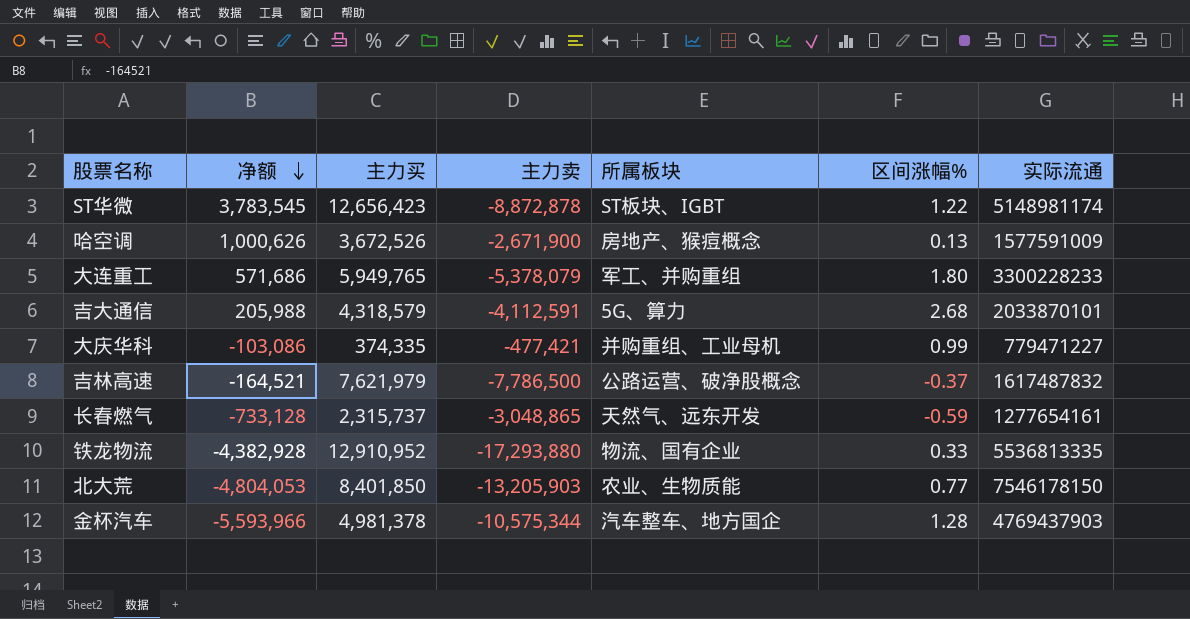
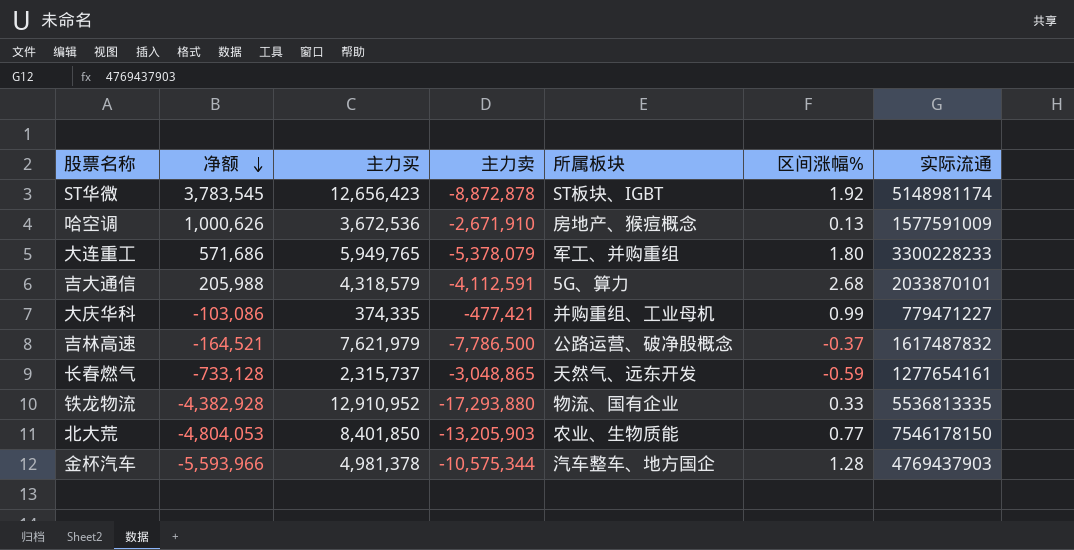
ST华微 | 区间涨幅%: 1.22 -> 1.92
哈空调 | 主力买: 3,672,526 -> 3,672,536
哈空调 | 主力卖: -2,671,900 -> -2,671,910

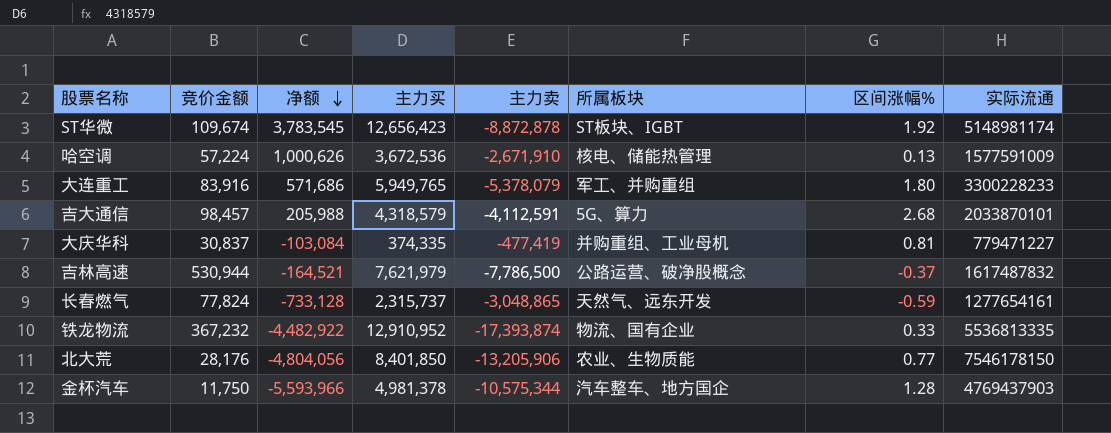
column 竞价金额 | position: none -> 2
哈空调 | 所属板块: 房地产、猴痘概念 -> 核电、储能热管理
大庆华科 | 净额: -103,086 -> -103,084
大庆华科 | 主力卖: -477,421 -> -477,419
大庆华科 | 区间涨幅%: 0.99 -> 0.81
铁龙物流 | 净额: -4,382,928 -> -4,482,922
铁龙物流 | 主力卖: -17,293,880 -> -17,393,874
北大荒 | 净额: -4,804,053 -> -4,804,056
北大荒 | 主力卖: -13,205,903 -> -13,205,906

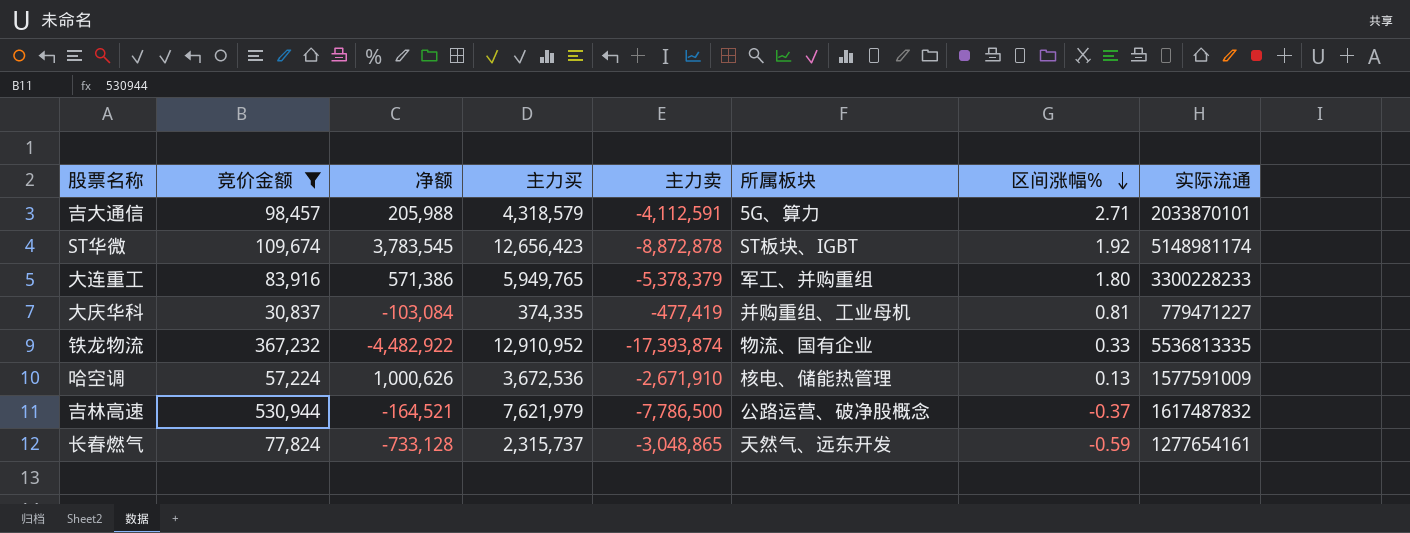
filter: none -> 竞价金额 >= 30,837
row order: 净额 descending -> 区间涨幅% descending
吉大通信 | 区间涨幅%: 2.68 -> 2.71
大连重工 | 净额: 571,686 -> 571,386
大连重工 | 主力卖: -5,378,079 -> -5,378,379

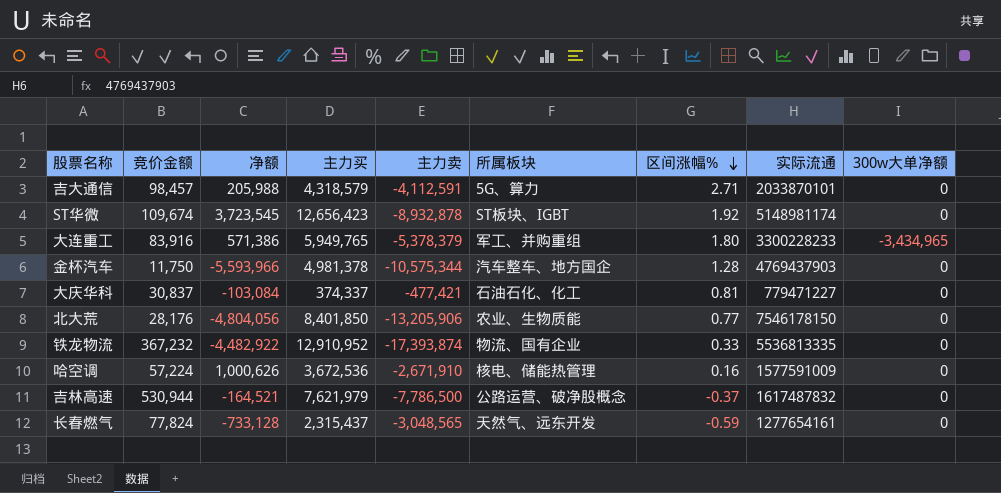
filter: 竞价金额 >= 30,837 -> none
column 300w大单净额 | position: none -> 9
ST华微 | 净额: 3,783,545 -> 3,723,545
ST华微 | 主力卖: -8,872,878 -> -8,932,878
大庆华科 | 主力买: 374,335 -> 374,337
大庆华科 | 主力卖: -477,419 -> -477,421
大庆华科 | 所属板块: 并购重组、工业母机 -> 石油石化、化工
哈空调 | 区间涨幅%: 0.13 -> 0.16
长春燃气 | 主力买: 2,315,737 -> 2,315,437
长春燃气 | 主力卖: -3,048,865 -> -3,048,565

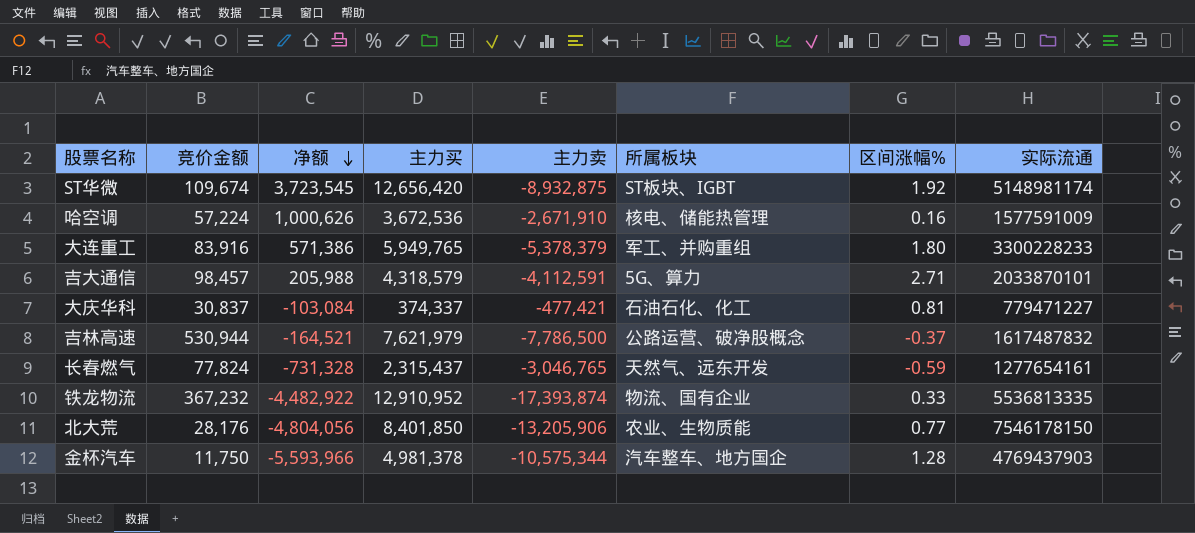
row order: 区间涨幅% descending -> 净额 descending
column 300w大单净额 | position: 9 -> none
ST华微 | 主力买: 12,656,423 -> 12,656,420
ST华微 | 主力卖: -8,932,878 -> -8,932,875
长春燃气 | 净额: -733,128 -> -731,328
长春燃气 | 主力卖: -3,048,565 -> -3,046,765

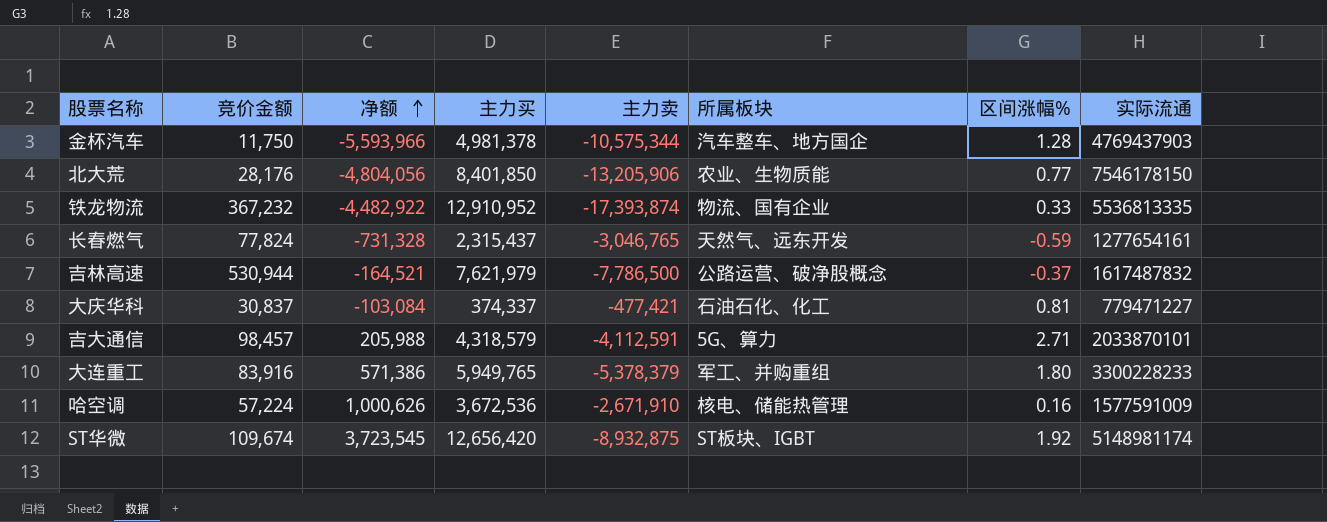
row order: 净额 descending -> 净额 ascending

